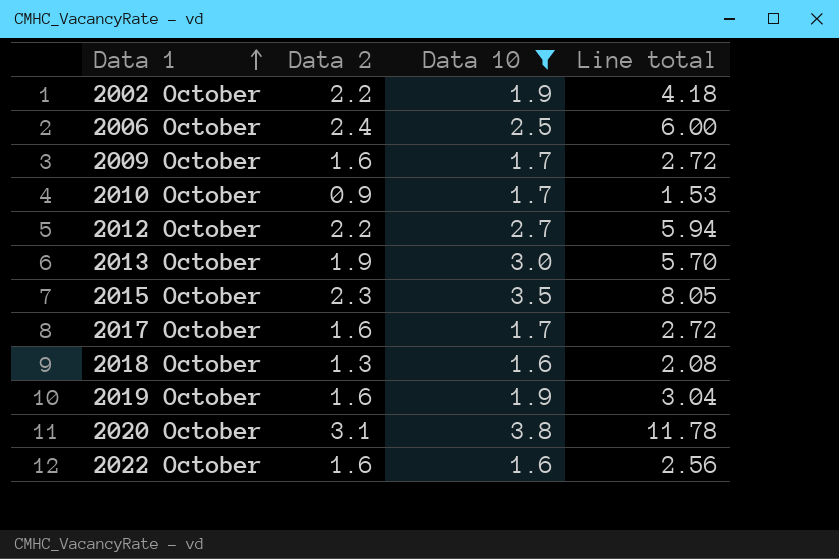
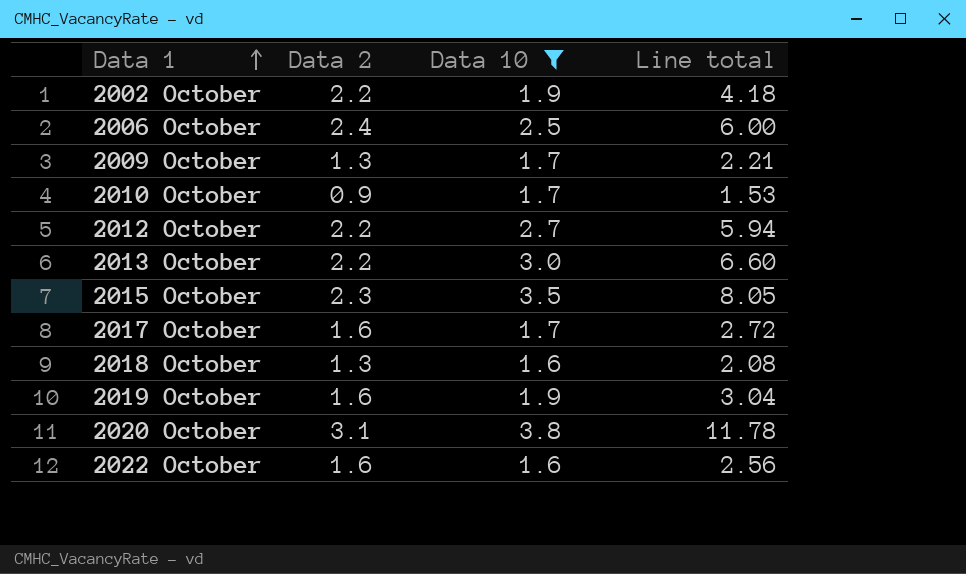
2009 October | Data 2: 1.6 -> 1.3
2009 October | Line total: 2.72 -> 2.21
2013 October | Data 2: 1.9 -> 2.2
2013 October | Line total: 5.70 -> 6.60

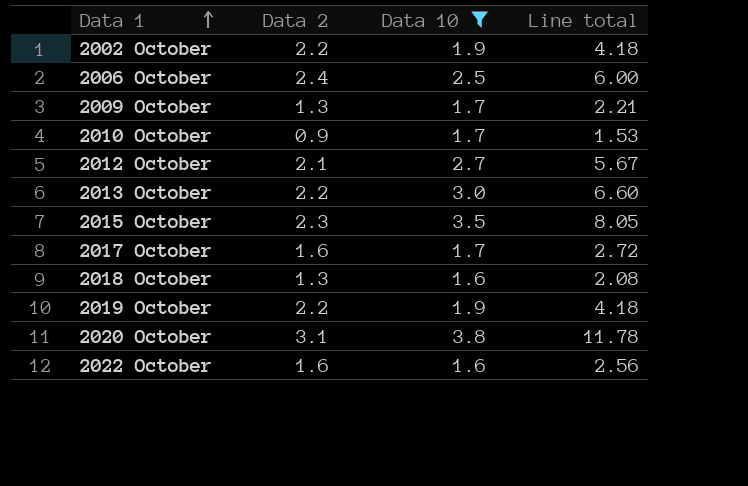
2012 October | Data 2: 2.2 -> 2.1
2012 October | Line total: 5.94 -> 5.67
2019 October | Data 2: 1.6 -> 2.2
2019 October | Line total: 3.04 -> 4.18

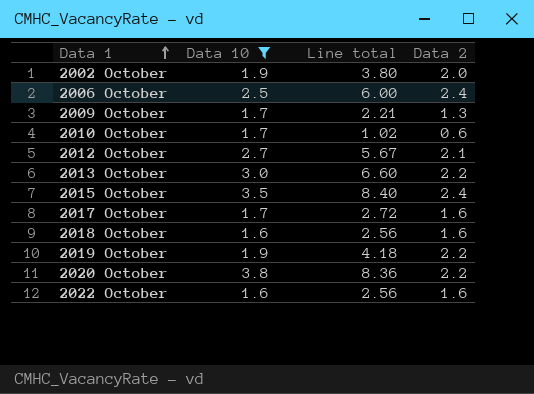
column Data 2 | position: 2 -> 4
2002 October | Line total: 4.18 -> 3.80
2002 October | Data 2: 2.2 -> 2.0
2010 October | Line total: 1.53 -> 1.02
2010 October | Data 2: 0.9 -> 0.6
2015 October | Line total: 8.05 -> 8.40
2015 October | Data 2: 2.3 -> 2.4
2018 October | Line total: 2.08 -> 2.56
2018 October | Data 2: 1.3 -> 1.6
2020 October | Line total: 11.78 -> 8.36
2020 October | Data 2: 3.1 -> 2.2

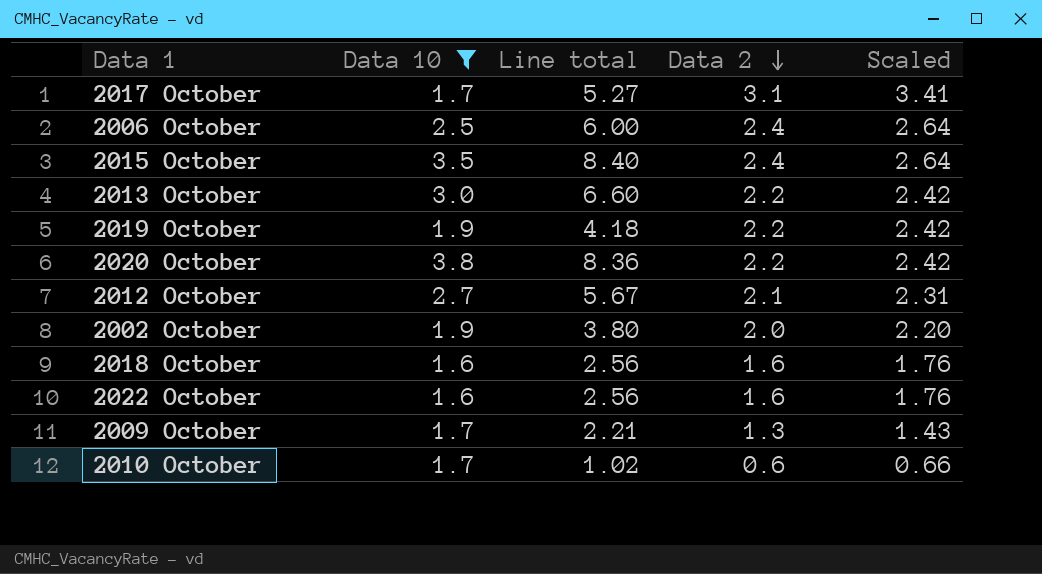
row order: Data 1 ascending -> Data 2 descending
column Scaled | formula: none -> [Data 2] * 1.1
2017 October | Line total: 2.72 -> 5.27
2017 October | Data 2: 1.6 -> 3.1

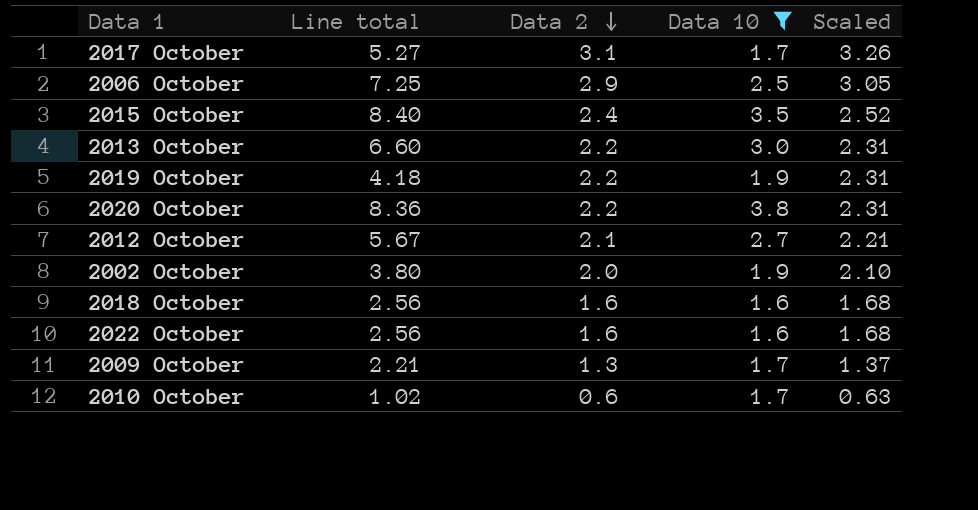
column Data 10 | position: 2 -> 4
column Scaled | formula: [Data 2] * 1.1 -> [Data 2] * 1.05
2006 October | Line total: 6.00 -> 7.25
2006 October | Data 2: 2.4 -> 2.9

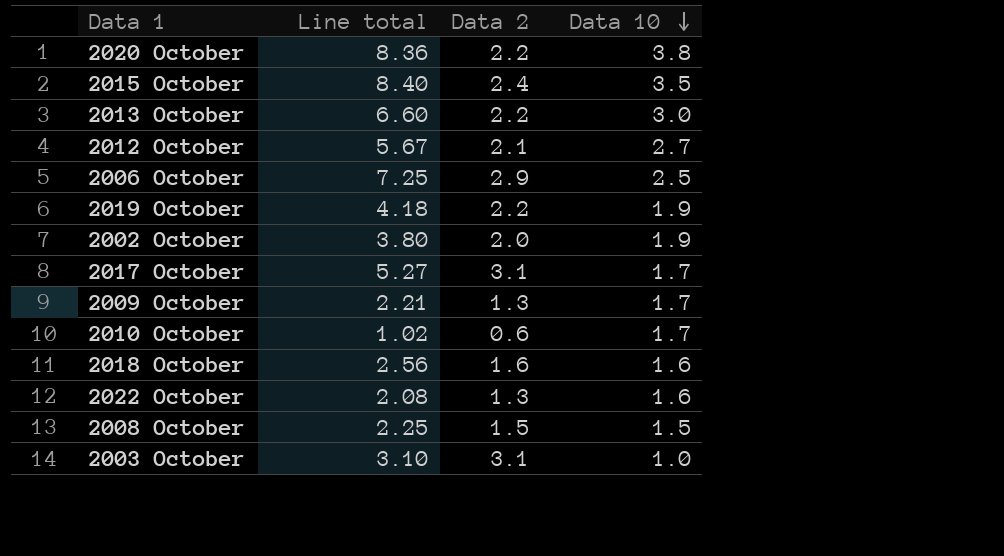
filter: Data 10 >= 1.6 -> none
row order: Data 2 descending -> Data 10 descending
column Scaled | formula: [Data 2] * 1.05 -> none
2022 October | Line total: 2.56 -> 2.08
2022 October | Data 2: 1.6 -> 1.3

